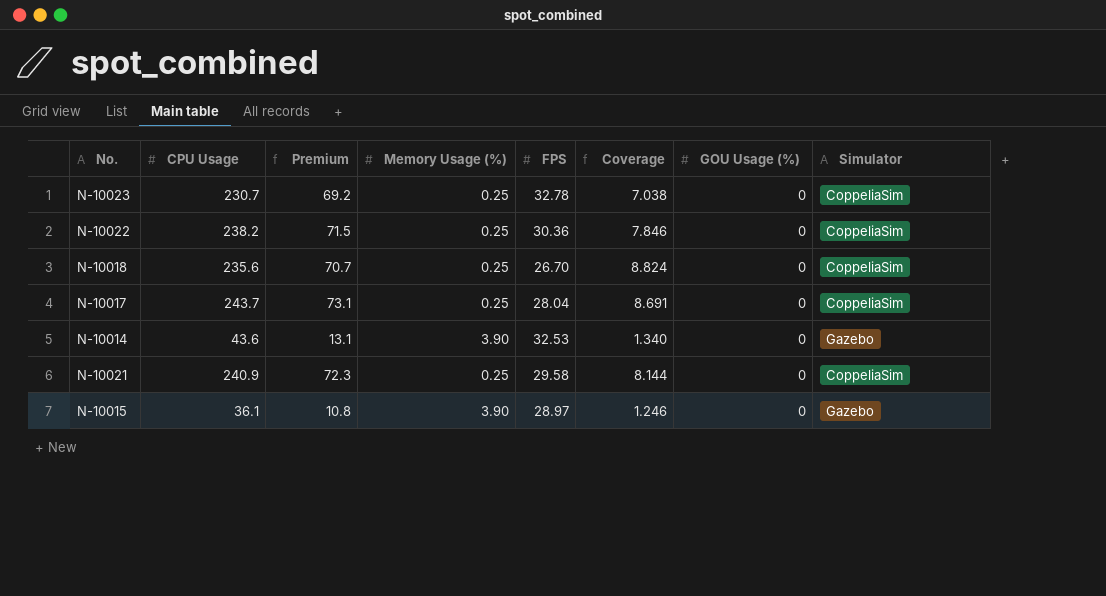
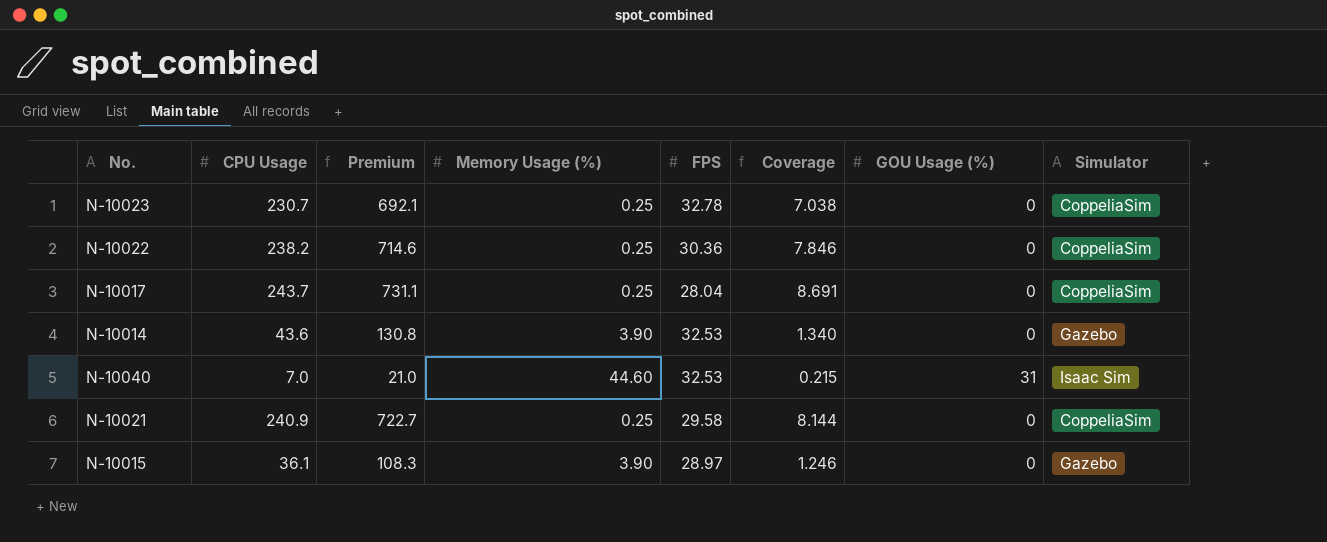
column Premium | formula: [CPU Usage] * 0.3 -> [CPU Usage] * 3
row N-10018: 235.6 | 70.7 | 0.25 | 26.70 | 8.824 | 0 | CoppeliaSim -> none
row N-10040: none -> 7.0 | 21.0 | 44.60 | 32.53 | 0.215 | 31 | Isaac Sim

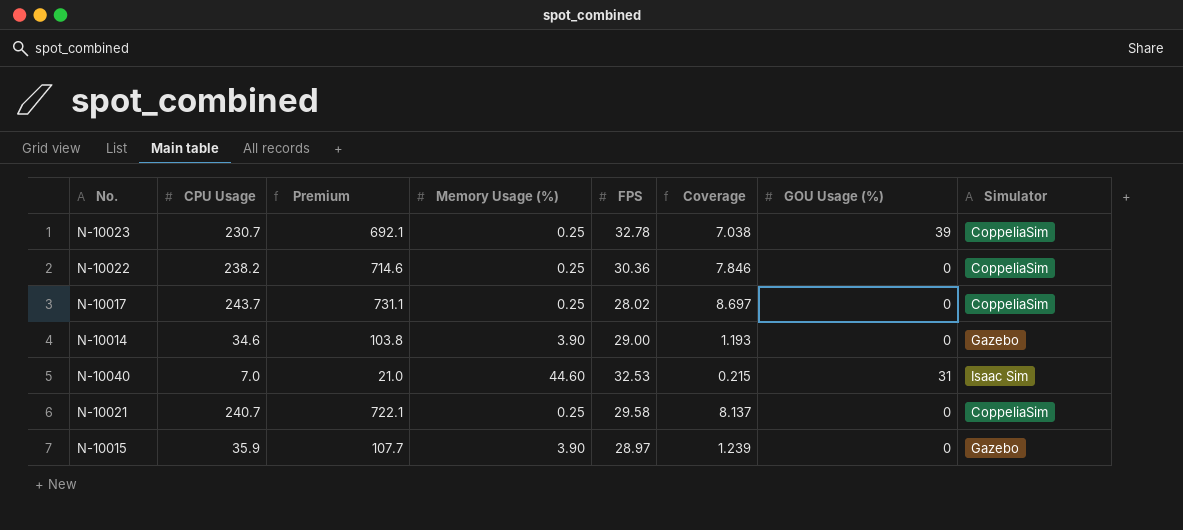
N-10023 | GOU Usage (%): 0 -> 39
N-10017 | FPS: 28.04 -> 28.02
N-10017 | Coverage: 8.691 -> 8.697
N-10014 | CPU Usage: 43.6 -> 34.6
N-10014 | Premium: 130.8 -> 103.8
N-10014 | FPS: 32.53 -> 29.00
N-10014 | Coverage: 1.340 -> 1.193
N-10021 | CPU Usage: 240.9 -> 240.7
N-10021 | Premium: 722.7 -> 722.1
N-10021 | Coverage: 8.144 -> 8.137
N-10015 | CPU Usage: 36.1 -> 35.9
N-10015 | Premium: 108.3 -> 107.7
N-10015 | Coverage: 1.246 -> 1.239

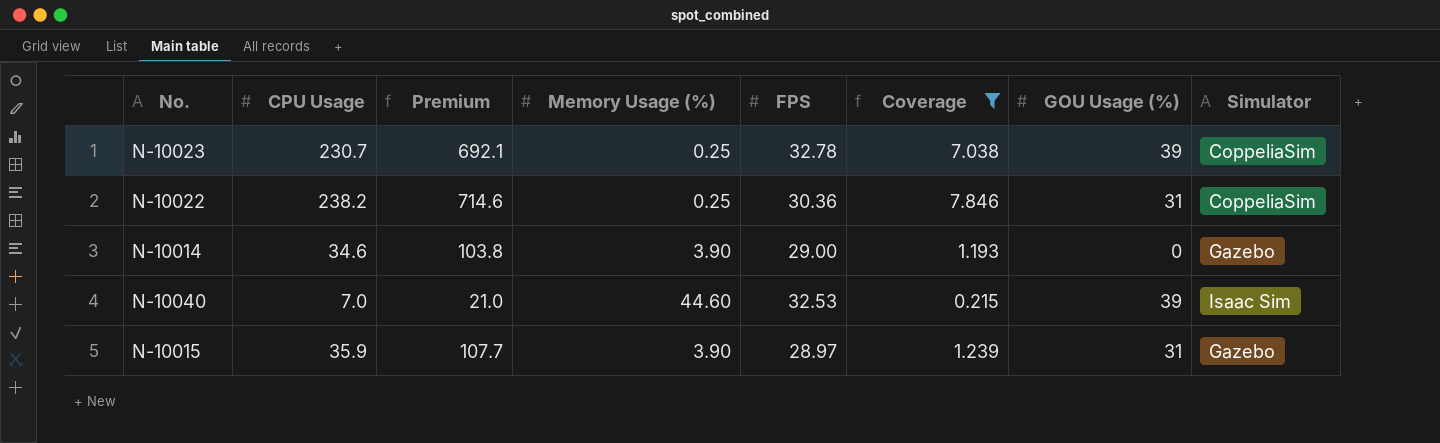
filter: none -> Coverage <= 7.846
N-10022 | GOU Usage (%): 0 -> 31
N-10040 | GOU Usage (%): 31 -> 39
N-10015 | GOU Usage (%): 0 -> 31

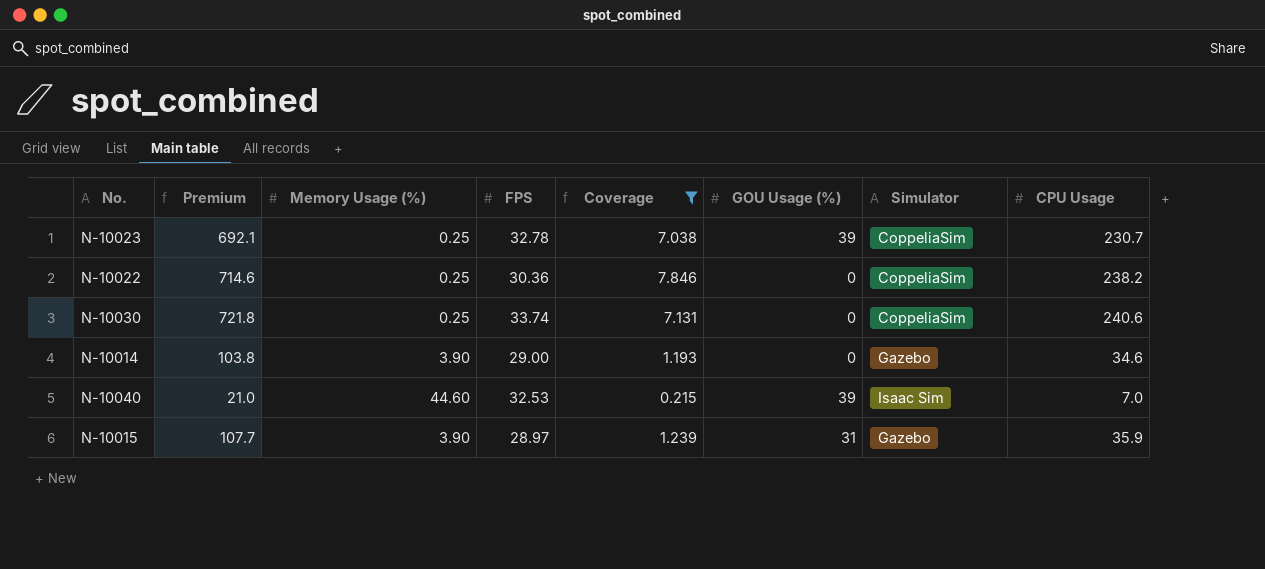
column CPU Usage | position: 2 -> 8
N-10022 | GOU Usage (%): 31 -> 0
row N-10030: none -> 721.8 | 0.25 | 33.74 | 7.131 | 0 | CoppeliaSim | 240.6

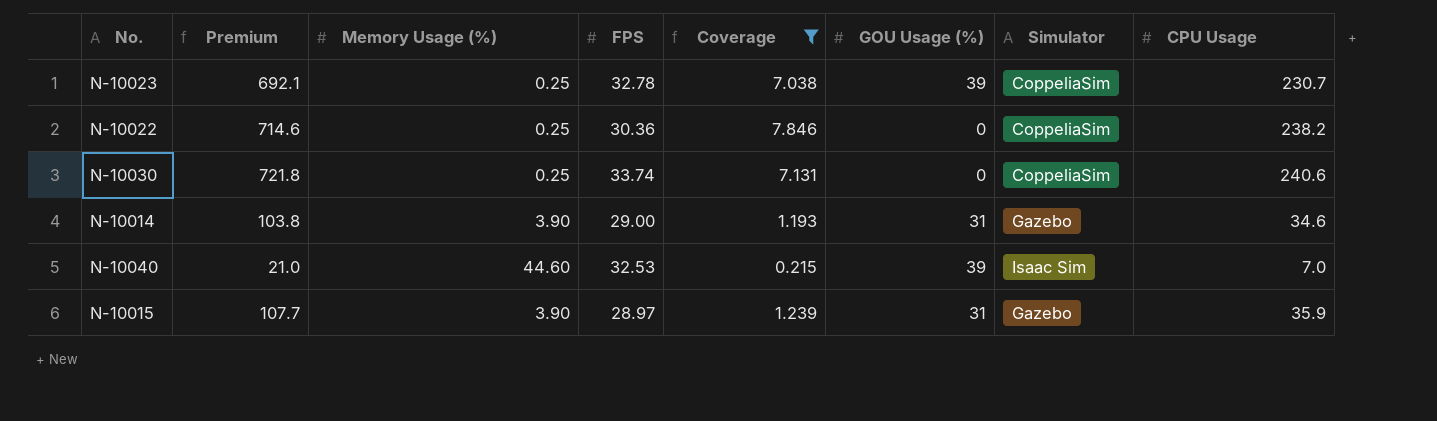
N-10014 | GOU Usage (%): 0 -> 31

